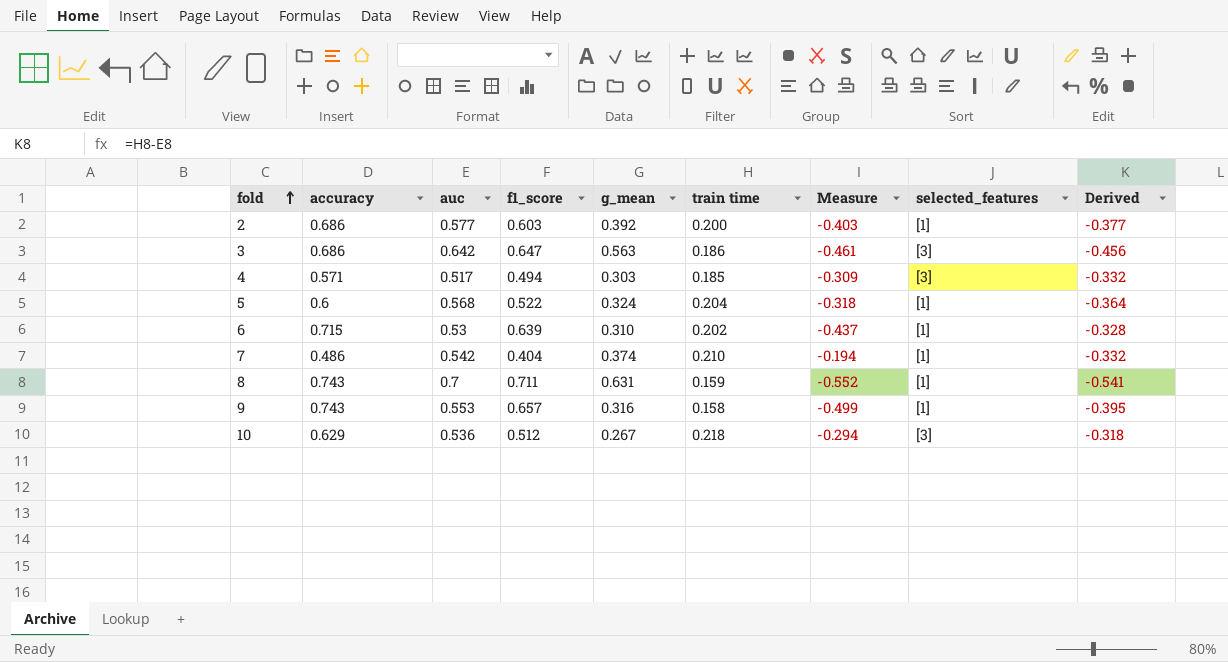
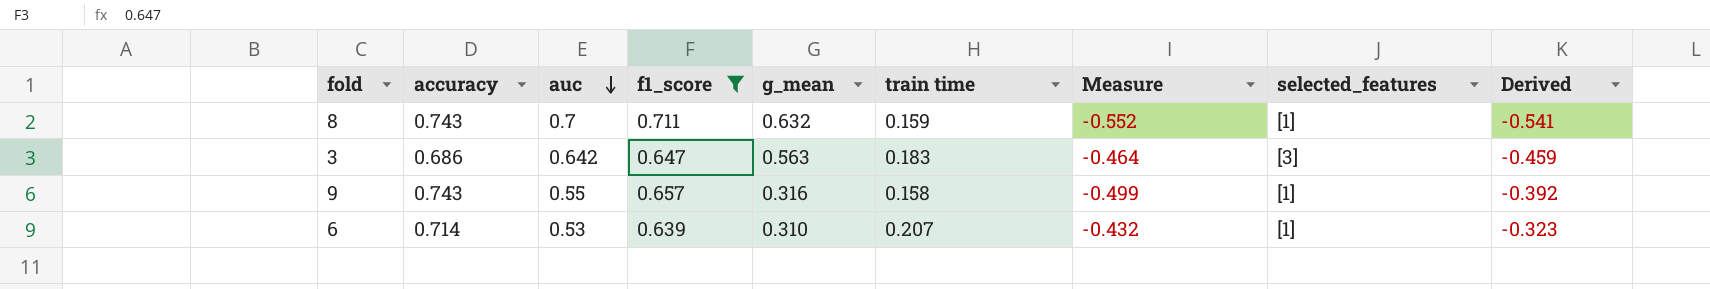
filter: none -> f1_score >= 0.639
row order: fold ascending -> auc descending
8 | g_mean: 0.631 -> 0.632
3 | train time: 0.186 -> 0.183
3 | Measure: -0.461 -> -0.464
3 | Derived: -0.456 -> -0.459
9 | auc: 0.553 -> 0.55
9 | Derived: -0.395 -> -0.392
6 | accuracy: 0.715 -> 0.714
6 | train time: 0.202 -> 0.207
6 | Measure: -0.437 -> -0.432
6 | Derived: -0.328 -> -0.323

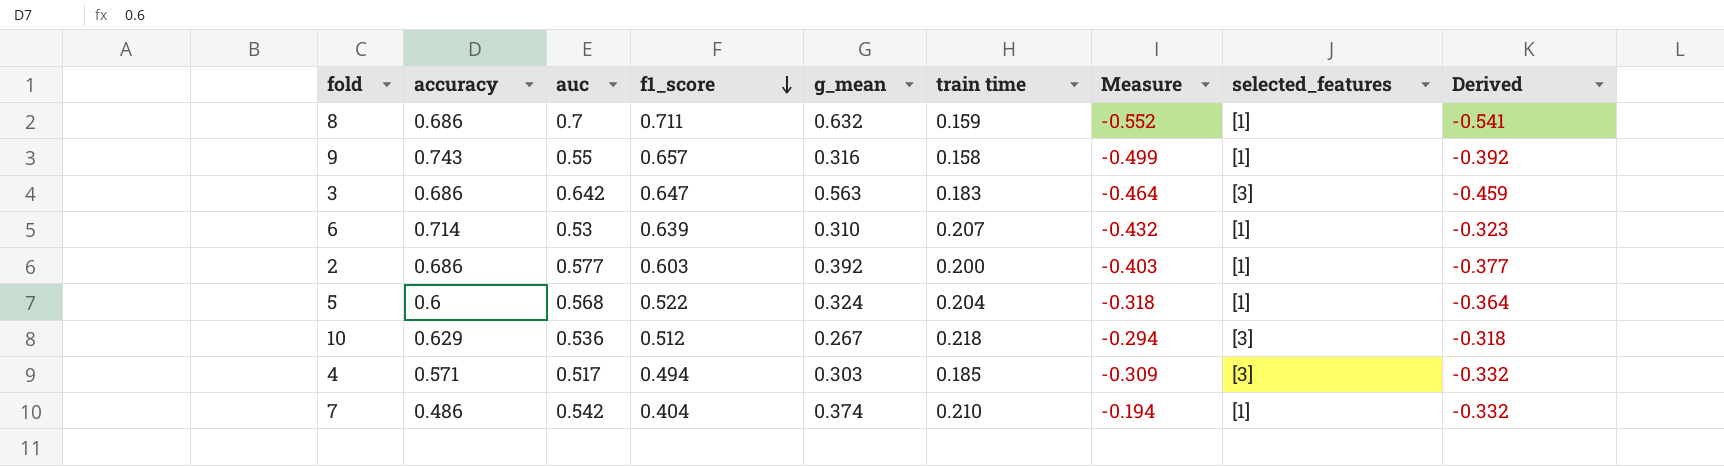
filter: f1_score >= 0.639 -> none
row order: auc descending -> f1_score descending
8 | accuracy: 0.743 -> 0.686

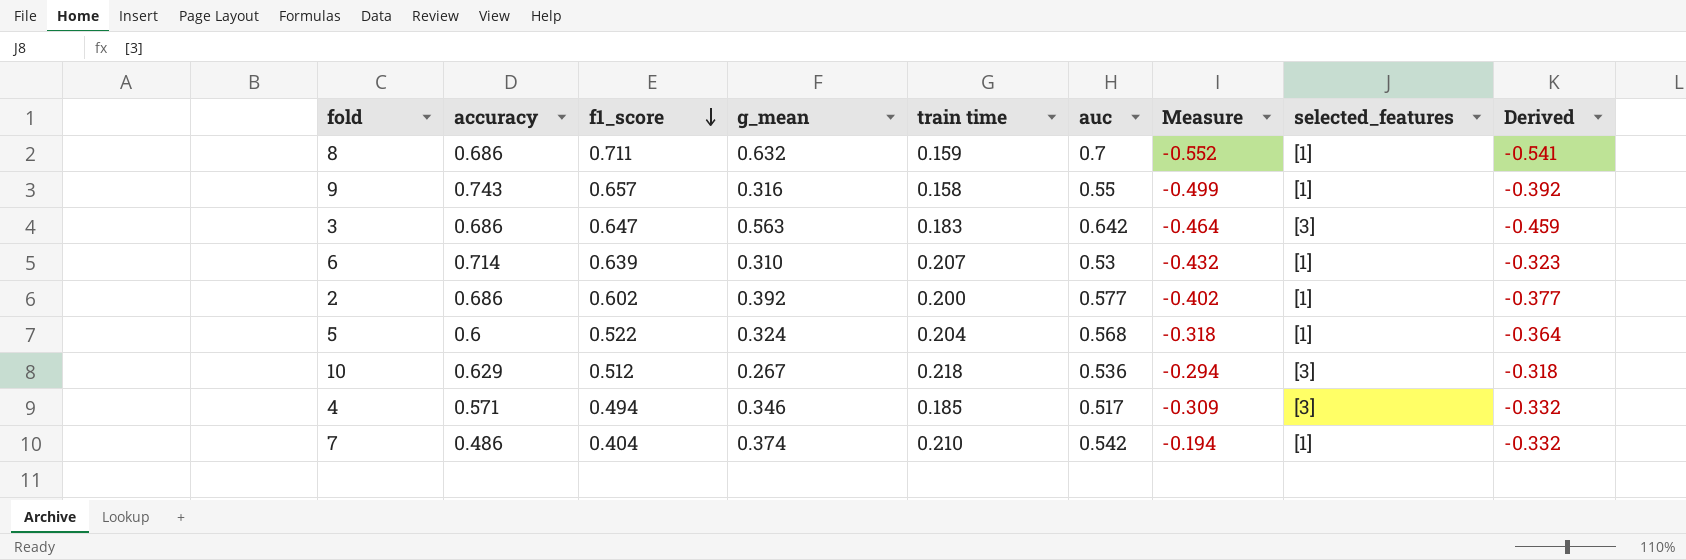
column auc | position: 3 -> 6
2 | f1_score: 0.603 -> 0.602
2 | Measure: -0.403 -> -0.402
4 | g_mean: 0.303 -> 0.346

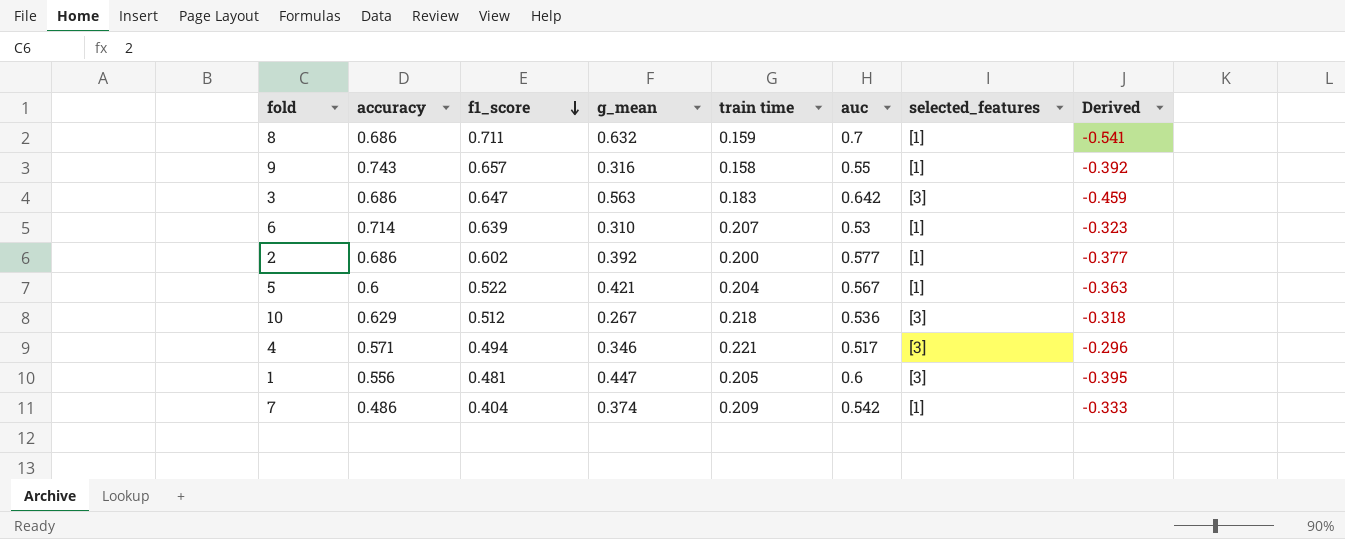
column Measure | formula: [train time] - [f1_score] -> none
5 | g_mean: 0.324 -> 0.421
5 | auc: 0.568 -> 0.567
5 | Derived: -0.364 -> -0.363
4 | train time: 0.185 -> 0.221
4 | Derived: -0.332 -> -0.296
row 1: none -> 0.556 | 0.481 | 0.447 | 0.205 | 0.6 | [3] | -0.395
7 | train time: 0.210 -> 0.209
7 | Derived: -0.332 -> -0.333

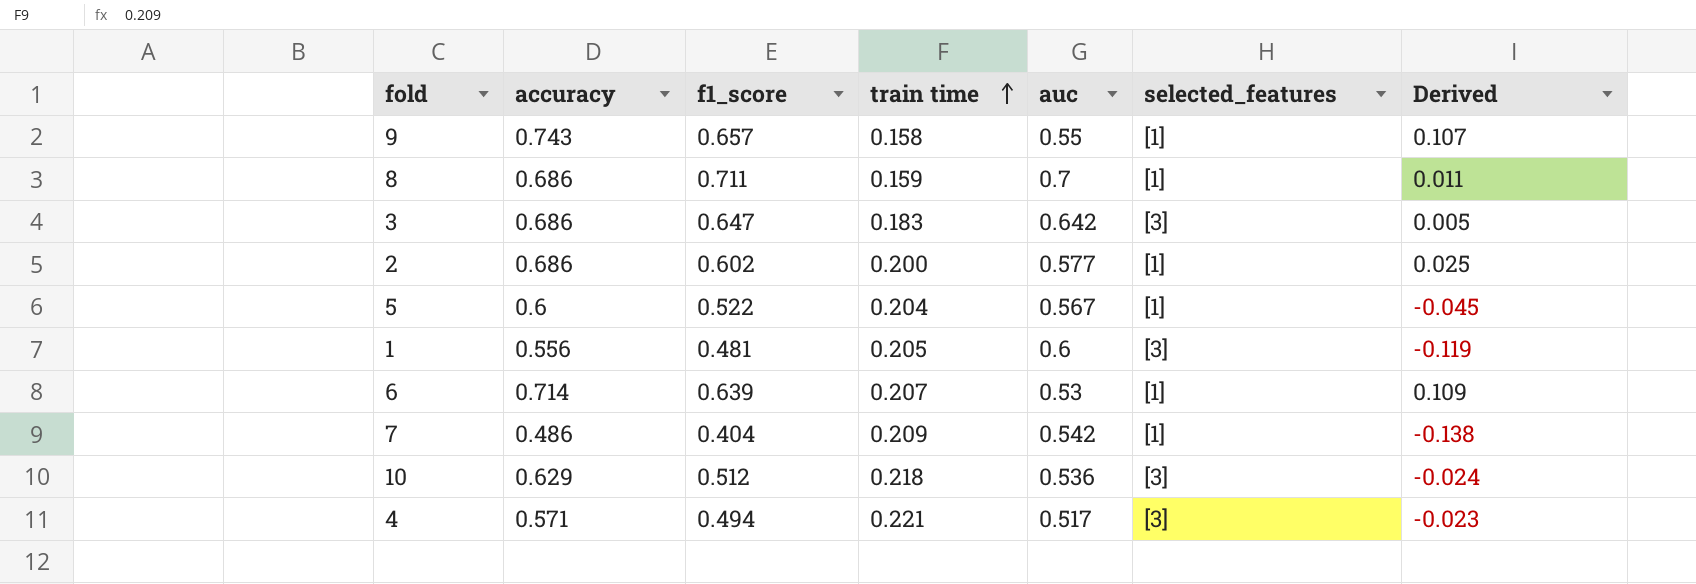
row order: f1_score descending -> train time ascending
column g_mean | position: 4 -> none
column Derived | formula: [train time] - [auc] -> [f1_score] - [auc]

